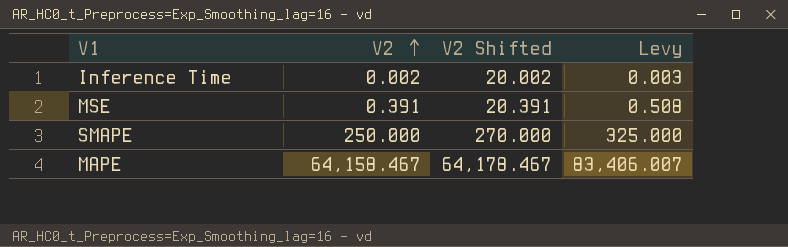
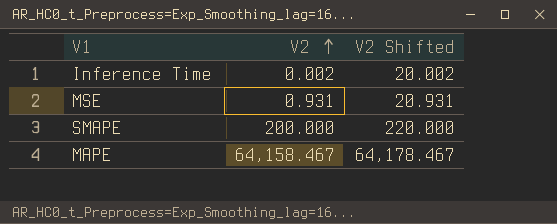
column Levy | formula: [V2] * 1.3 -> none
MSE | V2: 0.391 -> 0.931
MSE | V2 Shifted: 20.391 -> 20.931
SMAPE | V2: 250.000 -> 200.000
SMAPE | V2 Shifted: 270.000 -> 220.000

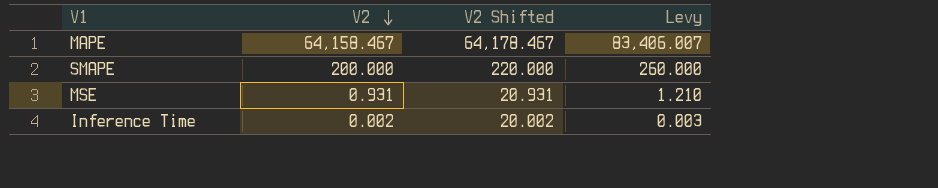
row order: V2 ascending -> V2 descending
column Levy | formula: none -> [V2] * 1.3

